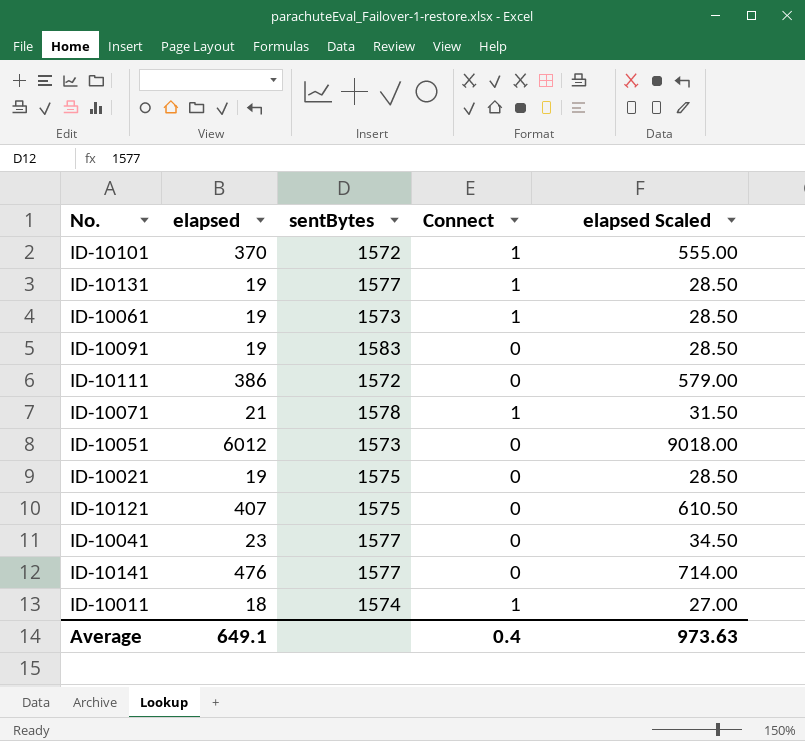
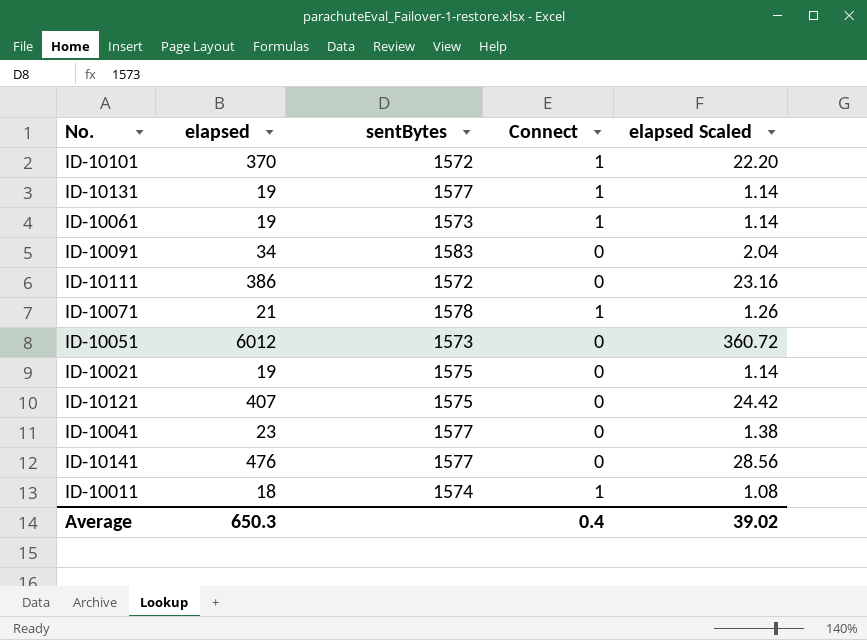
column elapsed Scaled | formula: [elapsed] * 1.5 -> [elapsed] * 0.06
ID-10091 | elapsed: 19 -> 34
Average | elapsed: 649.1 -> 650.3
Average | elapsed Scaled: 973.63 -> 39.02

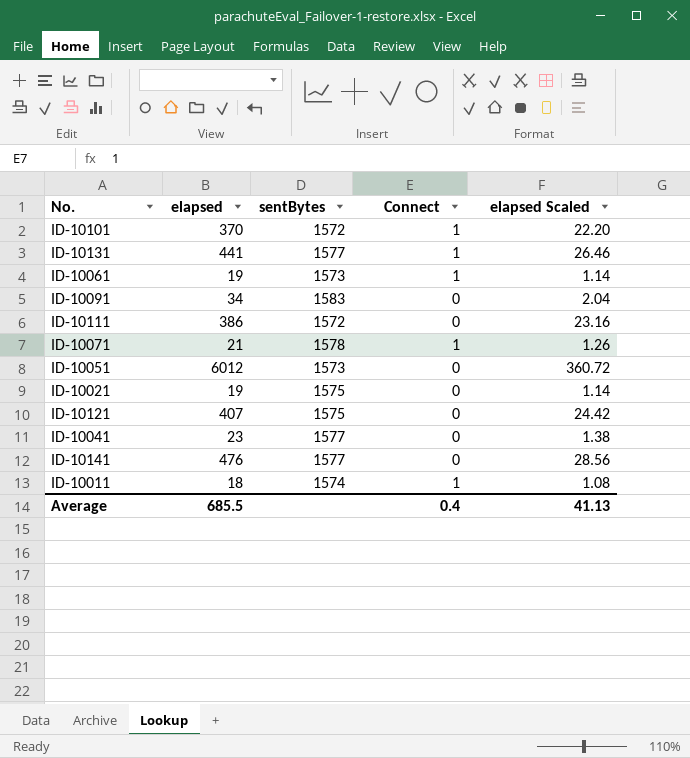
ID-10131 | elapsed: 19 -> 441
ID-10131 | elapsed Scaled: 1.14 -> 26.46
Average | elapsed: 650.3 -> 685.5
Average | elapsed Scaled: 39.02 -> 41.13

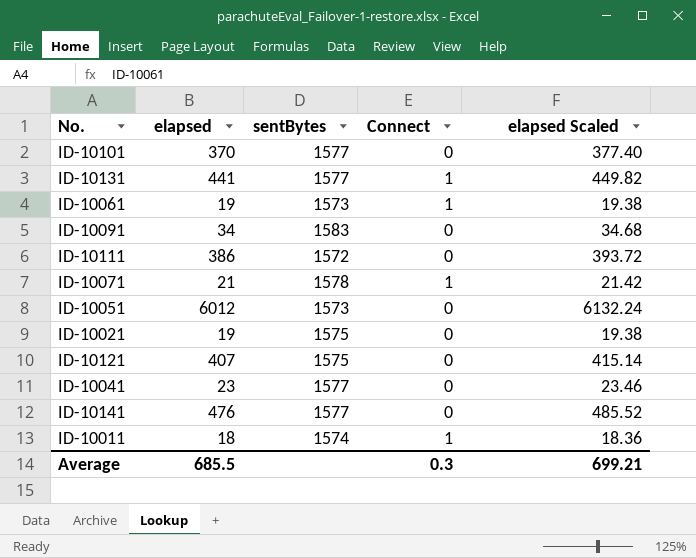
column elapsed Scaled | formula: [elapsed] * 0.06 -> [elapsed] * 1.02
ID-10101 | sentBytes: 1572 -> 1577
ID-10101 | Connect: 1 -> 0
Average | Connect: 0.4 -> 0.3
Average | elapsed Scaled: 41.13 -> 699.21

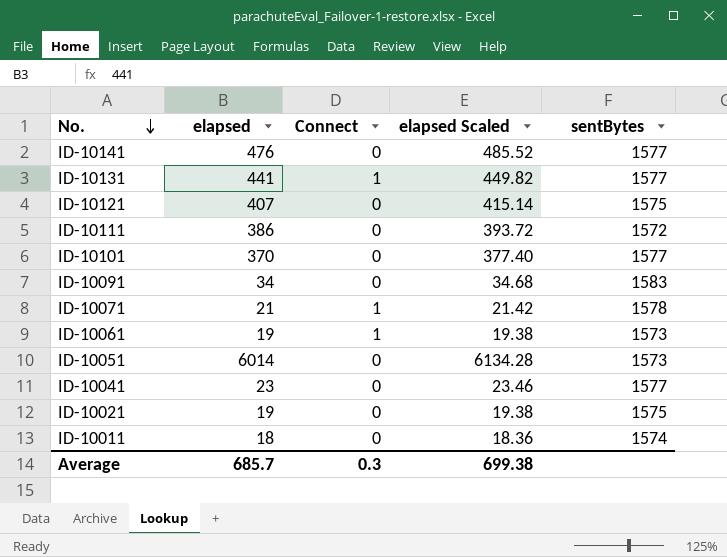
row order: none -> No. descending
column sentBytes | position: 3 -> 5
ID-10051 | elapsed: 6012 -> 6014
ID-10051 | elapsed Scaled: 6132.24 -> 6134.28
ID-10011 | Connect: 1 -> 0
Average | elapsed: 685.5 -> 685.7
Average | elapsed Scaled: 699.21 -> 699.38

